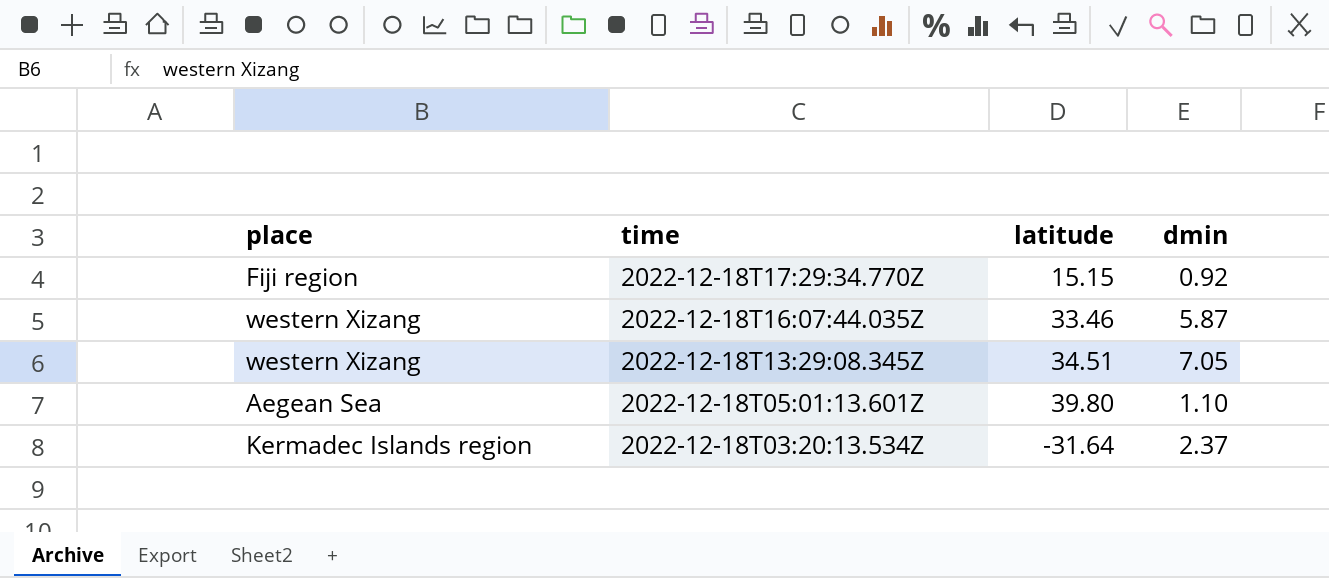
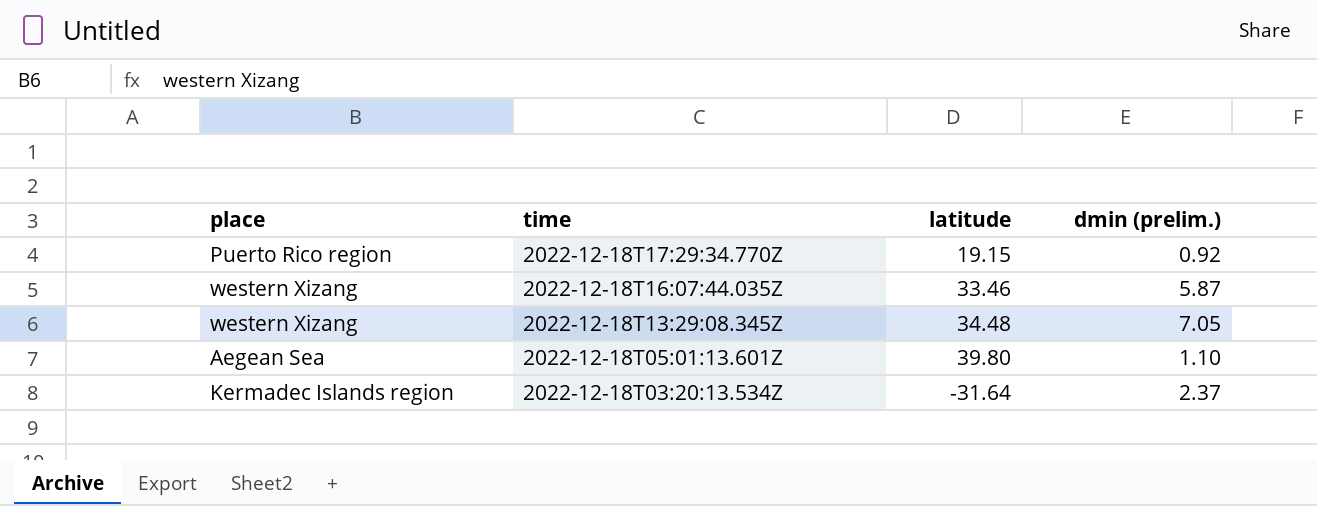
column name: dmin -> dmin (prelim.)
2022-12-18T17:29:34.770Z | place: Fiji region -> Puerto Rico region
2022-12-18T17:29:34.770Z | latitude: 15.15 -> 19.15
2022-12-18T13:29:08.345Z | latitude: 34.51 -> 34.48

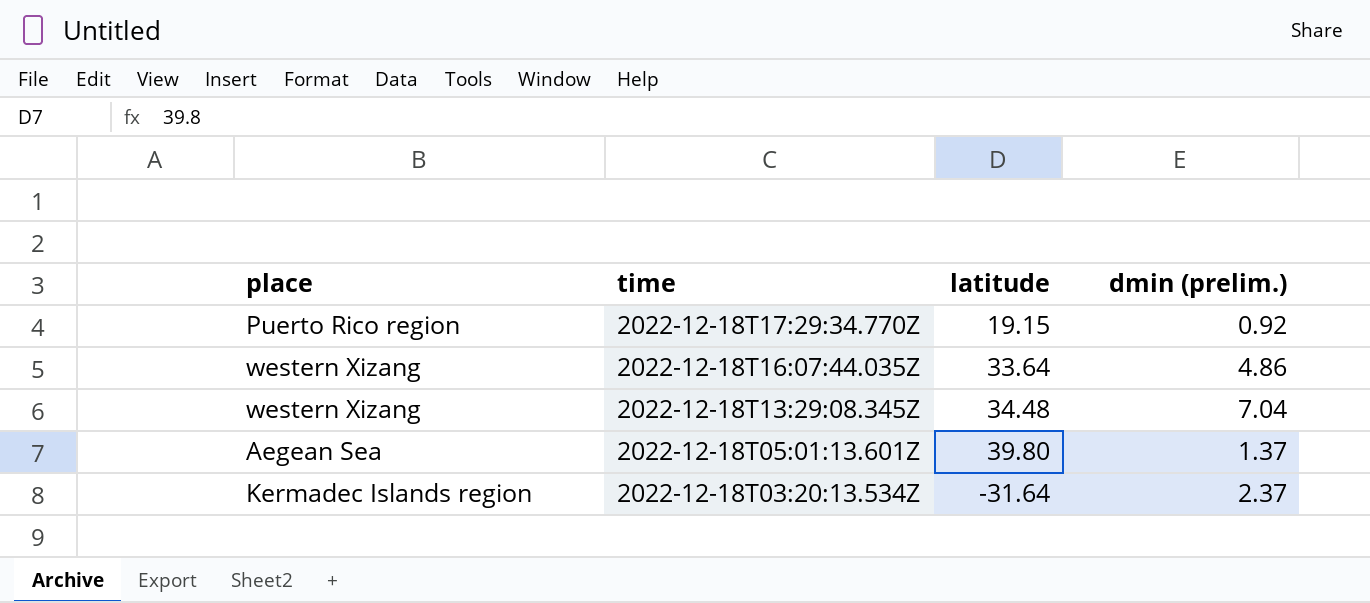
2022-12-18T16:07:44.035Z | latitude: 33.46 -> 33.64
2022-12-18T16:07:44.035Z | dmin (prelim.): 5.87 -> 4.86
2022-12-18T13:29:08.345Z | dmin (prelim.): 7.05 -> 7.04
2022-12-18T05:01:13.601Z | dmin (prelim.): 1.10 -> 1.37

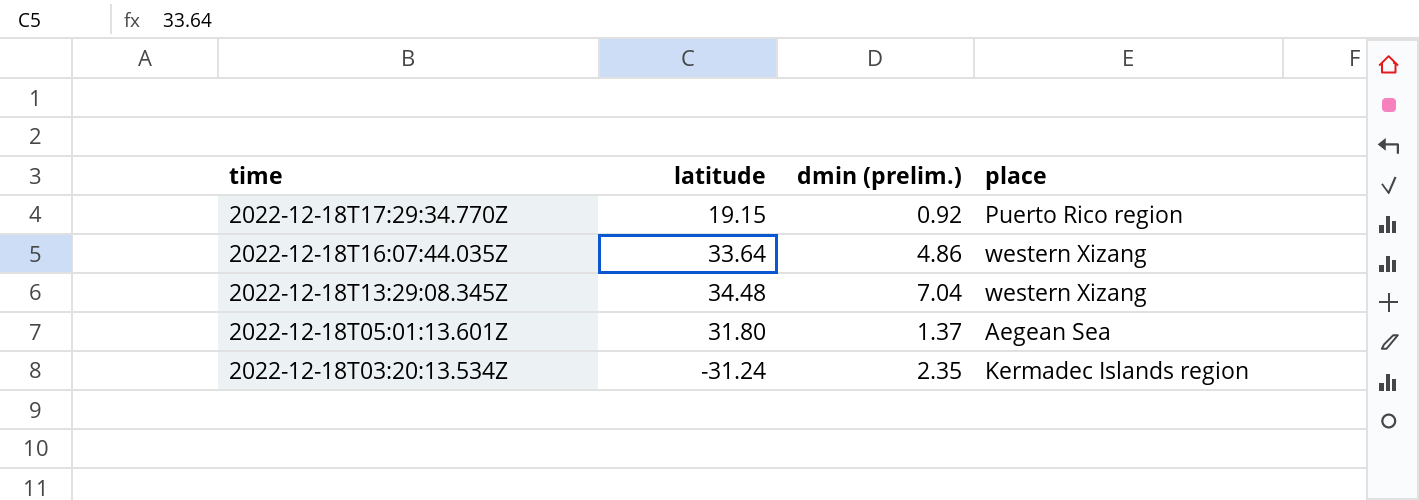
column place | position: 1 -> 4
2022-12-18T05:01:13.601Z | latitude: 39.80 -> 31.80
2022-12-18T03:20:13.534Z | latitude: -31.64 -> -31.24
2022-12-18T03:20:13.534Z | dmin (prelim.): 2.37 -> 2.35

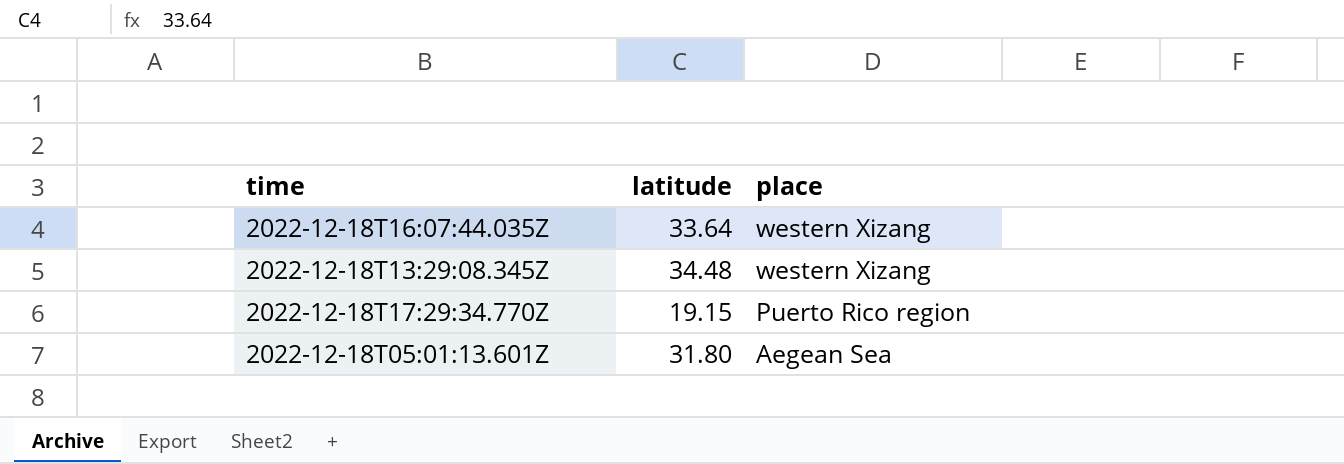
row order: time descending -> place descending
column dmin (prelim.) | position: 3 -> none
row 2022-12-18T03:20:13.534Z: -31.24 | 2.35 | Kermadec Islands region -> none

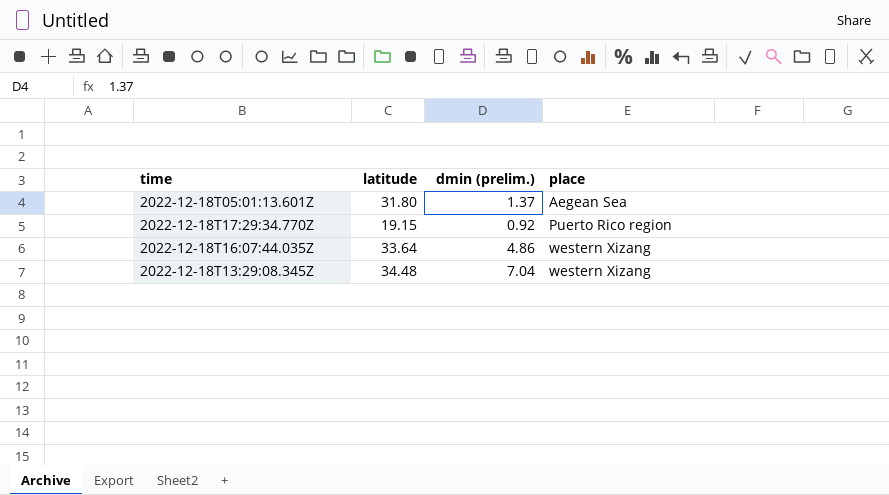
row order: place descending -> place ascending
column dmin (prelim.) | position: none -> 3

